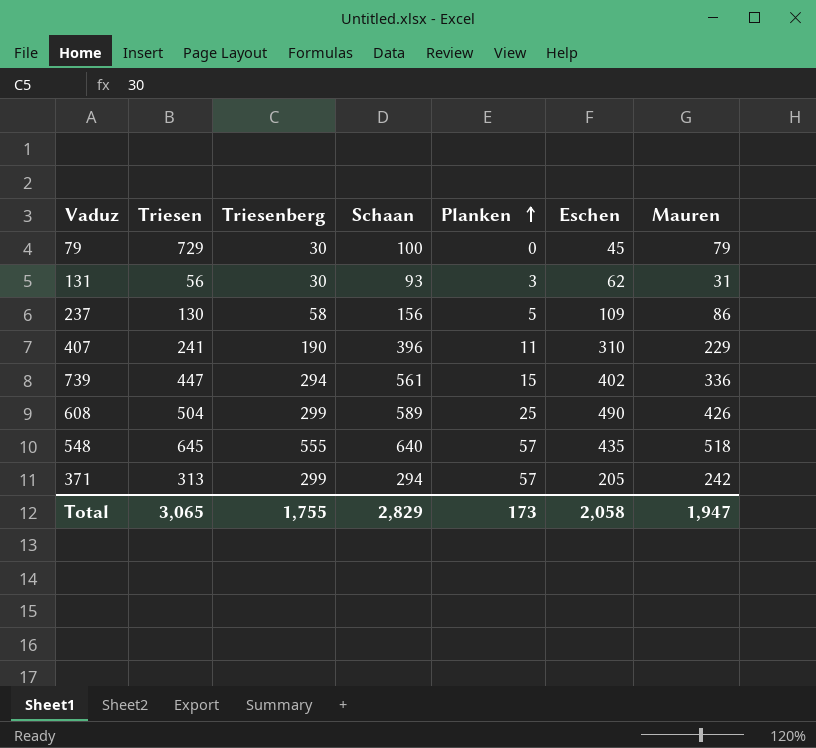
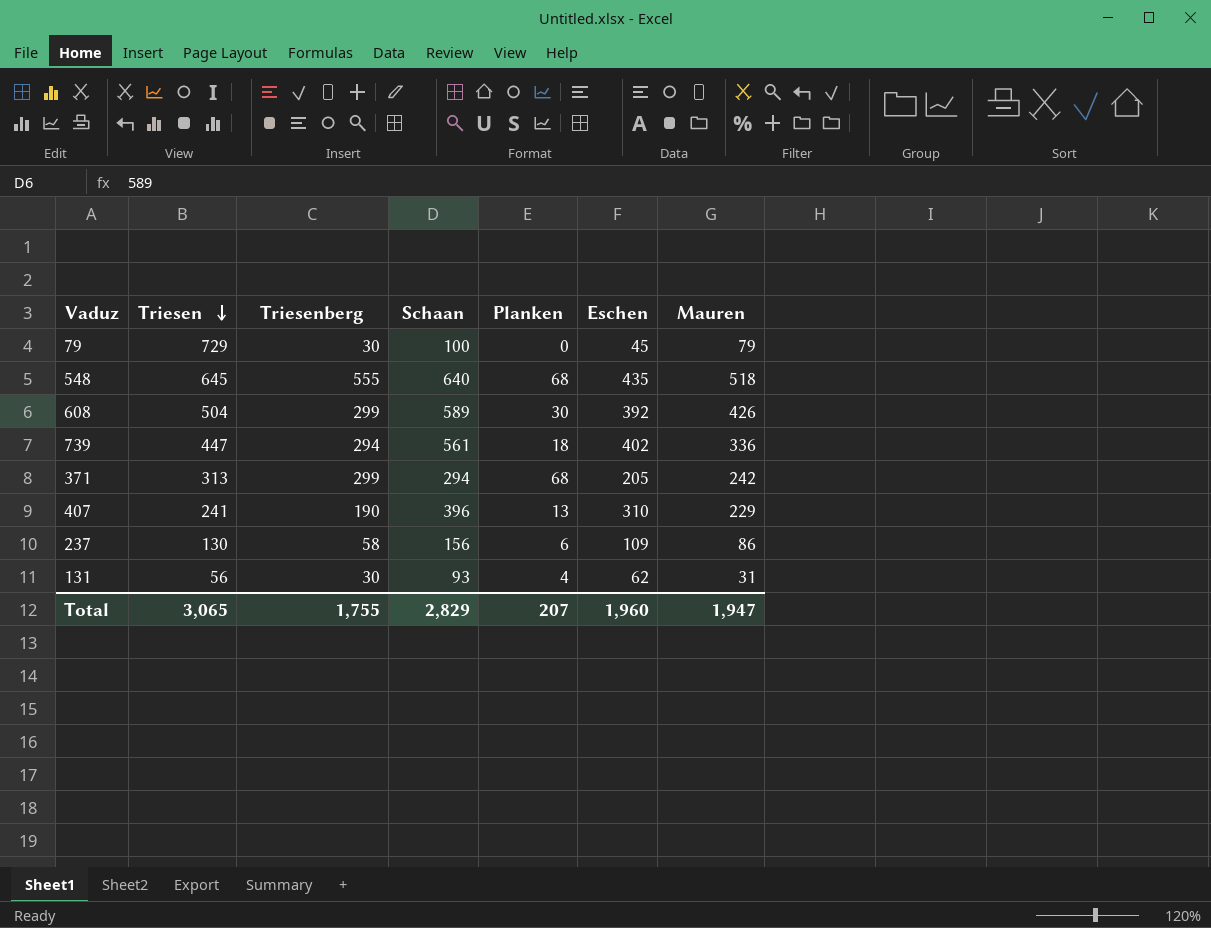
row order: Planken ascending -> Triesen descending
548 | Planken: 57 -> 68
608 | Planken: 25 -> 30
608 | Eschen: 490 -> 392
739 | Planken: 15 -> 18
371 | Planken: 57 -> 68
407 | Planken: 11 -> 13
237 | Planken: 5 -> 6
131 | Planken: 3 -> 4
Total | Planken: 173 -> 207
Total | Eschen: 2,058 -> 1,960

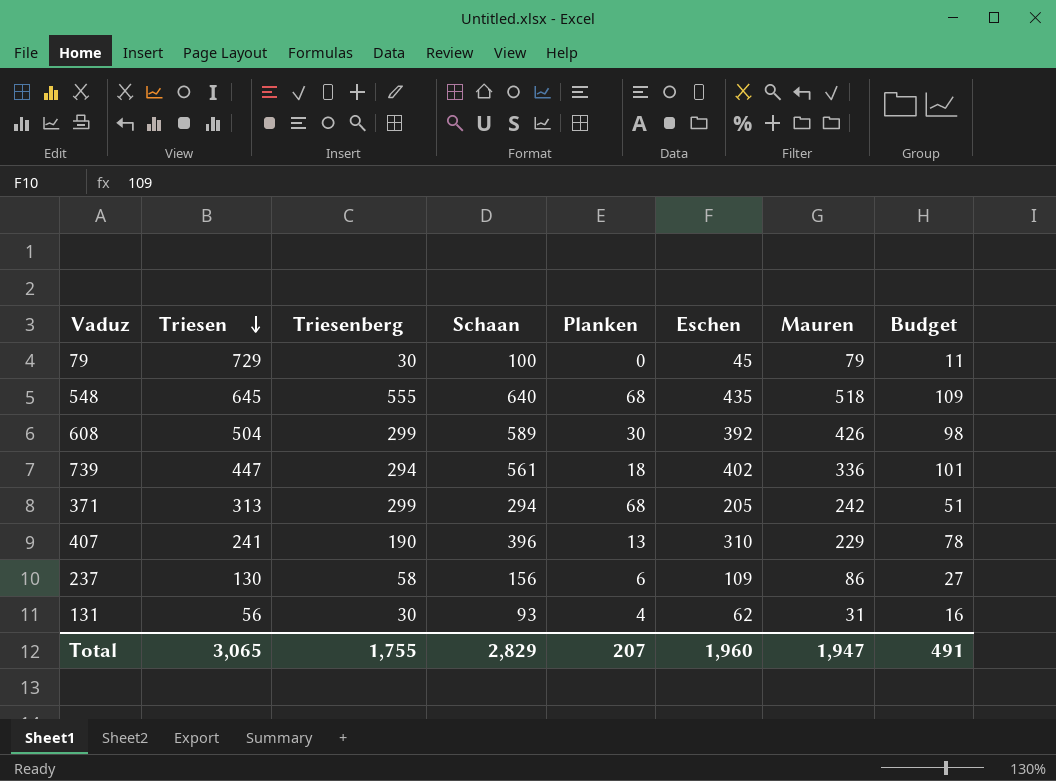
column Budget | formula: none -> [Eschen] * 0.25

